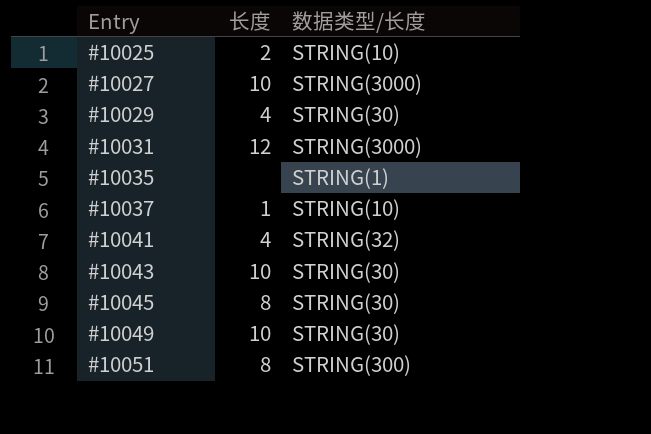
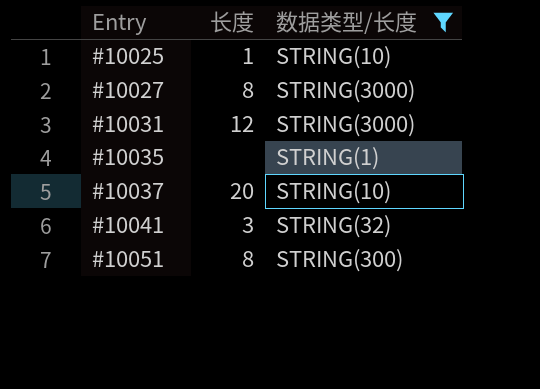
filter: none -> 数据类型/长度 != STRING(30)
#10025 | 长度: 2 -> 1
#10027 | 长度: 10 -> 8
#10037 | 长度: 1 -> 20
#10041 | 长度: 4 -> 3

